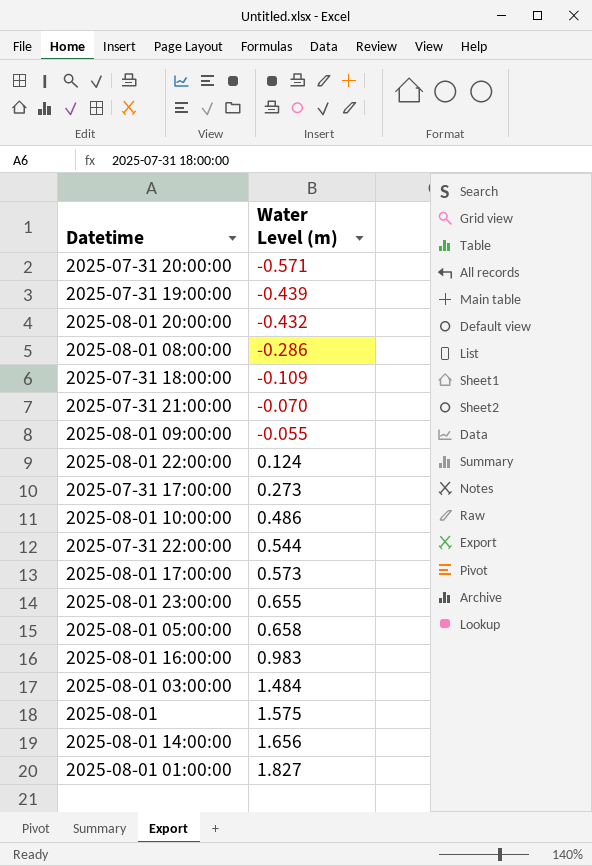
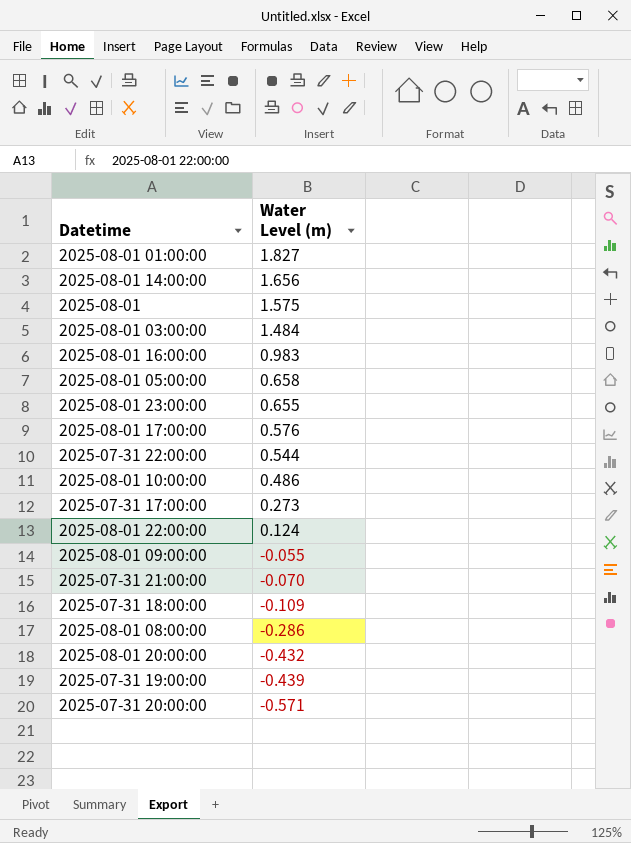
row order: Water Level (m) ascending -> Water Level (m) descending
2025-08-01 17:00:00 | Water Level (m): 0.573 -> 0.576

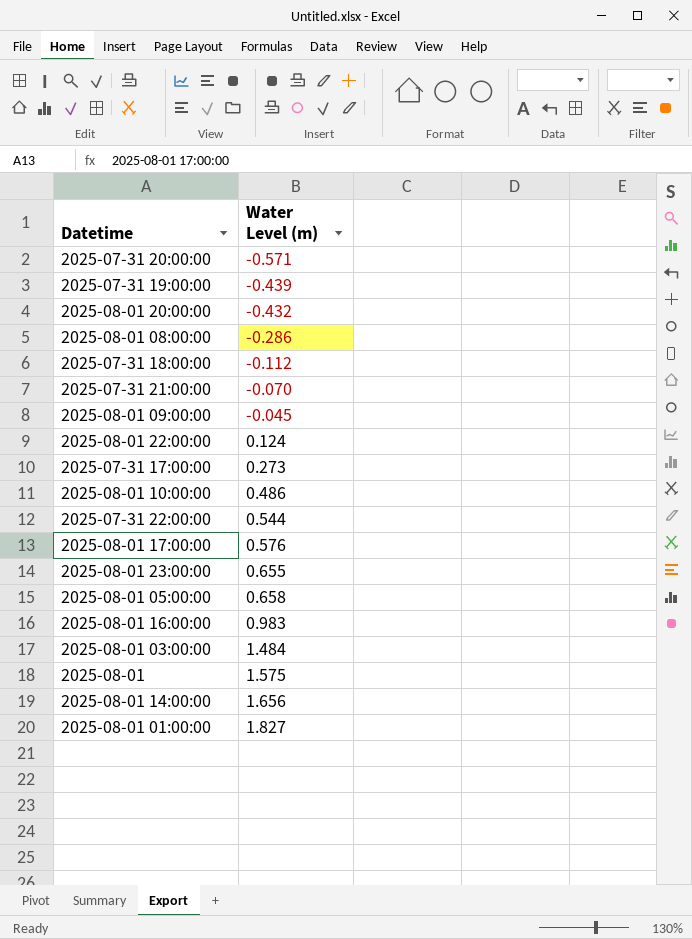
row order: Water Level (m) descending -> Water Level (m) ascending
2025-07-31 18:00:00 | Water Level (m): -0.109 -> -0.112
2025-08-01 09:00:00 | Water Level (m): -0.055 -> -0.045

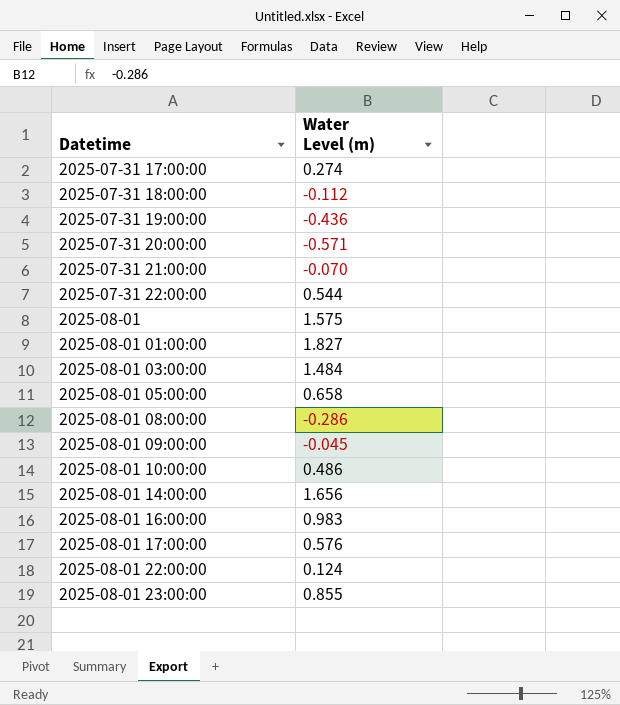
row order: Water Level (m) ascending -> Datetime ascending
row 2025-08-01 20:00:00: -0.432 -> none
2025-07-31 17:00:00 | Water Level (m): 0.273 -> 0.274
2025-07-31 19:00:00 | Water Level (m): -0.439 -> -0.436
2025-08-01 23:00:00 | Water Level (m): 0.655 -> 0.855

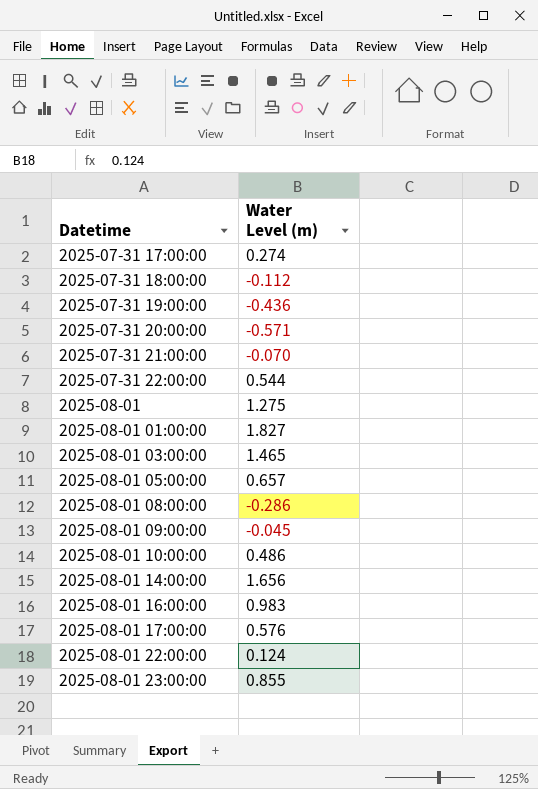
2025-08-01 | Water Level (m): 1.575 -> 1.275
2025-08-01 03:00:00 | Water Level (m): 1.484 -> 1.465
2025-08-01 05:00:00 | Water Level (m): 0.658 -> 0.657

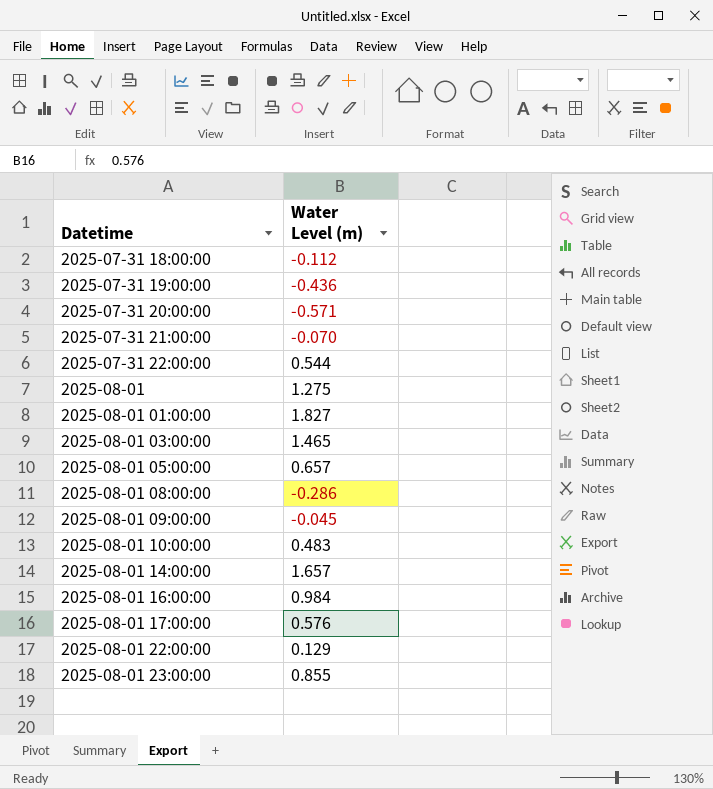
row 2025-07-31 17:00:00: 0.274 -> none
2025-08-01 10:00:00 | Water Level (m): 0.486 -> 0.483
2025-08-01 14:00:00 | Water Level (m): 1.656 -> 1.657
2025-08-01 16:00:00 | Water Level (m): 0.983 -> 0.984
2025-08-01 22:00:00 | Water Level (m): 0.124 -> 0.129

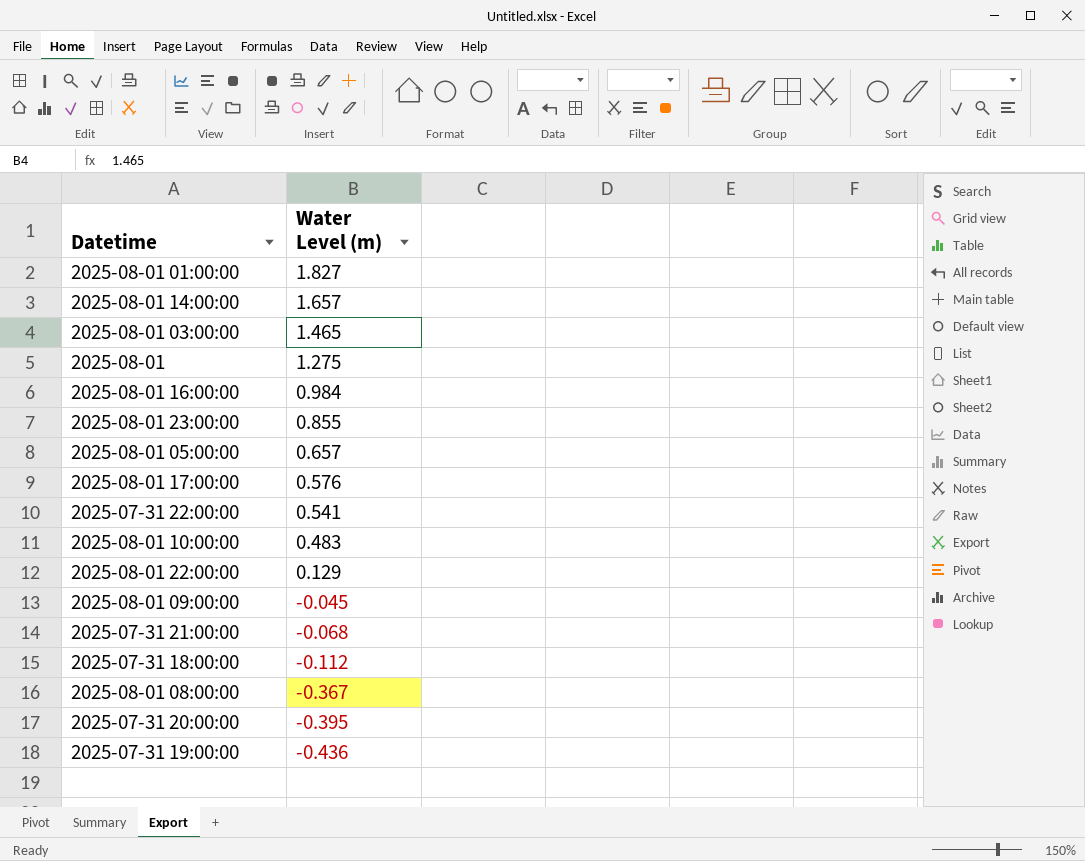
row order: Datetime ascending -> Water Level (m) descending
2025-07-31 22:00:00 | Water Level (m): 0.544 -> 0.541
2025-07-31 21:00:00 | Water Level (m): -0.070 -> -0.068
2025-08-01 08:00:00 | Water Level (m): -0.286 -> -0.367
2025-07-31 20:00:00 | Water Level (m): -0.571 -> -0.395

